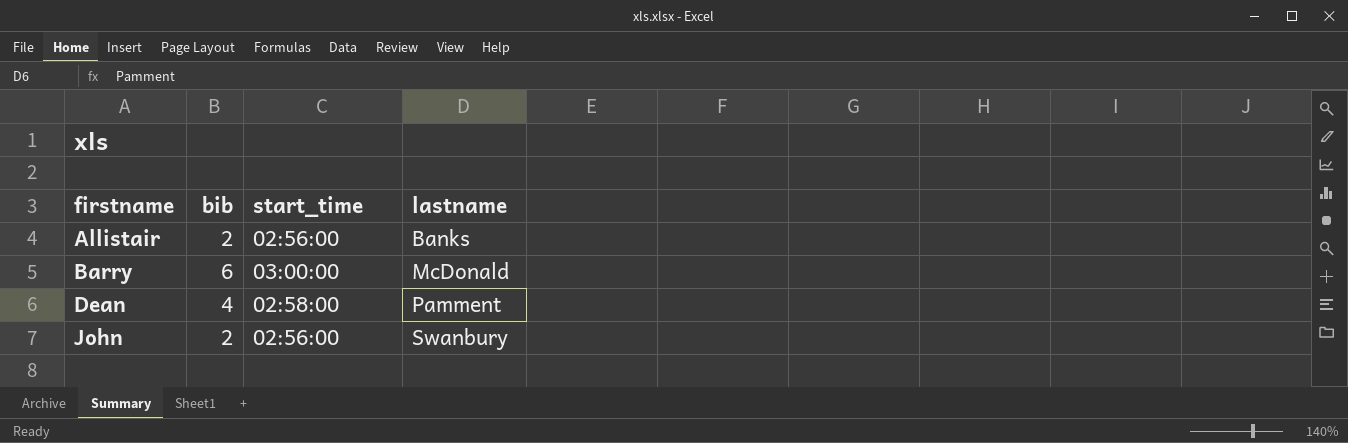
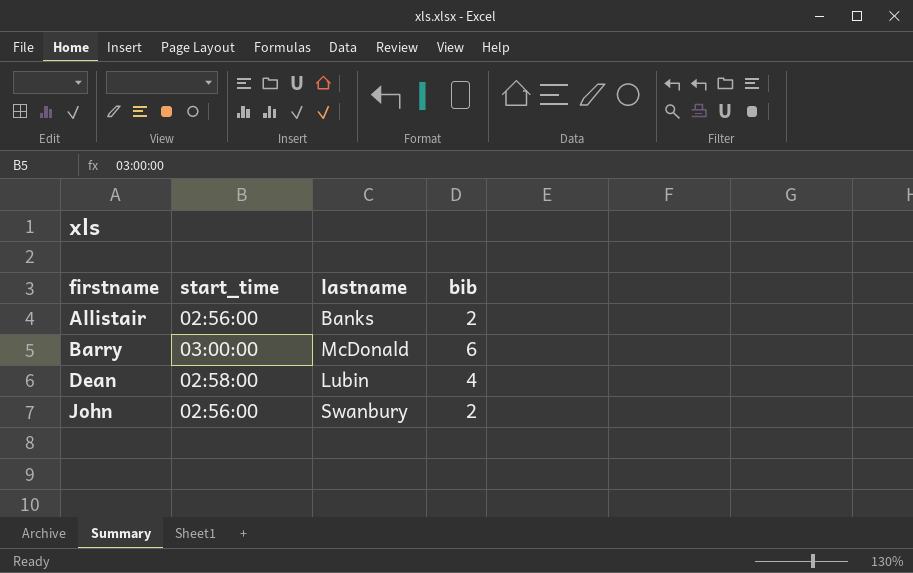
column bib | position: 2 -> 4
Dean | lastname: Pamment -> Lubin

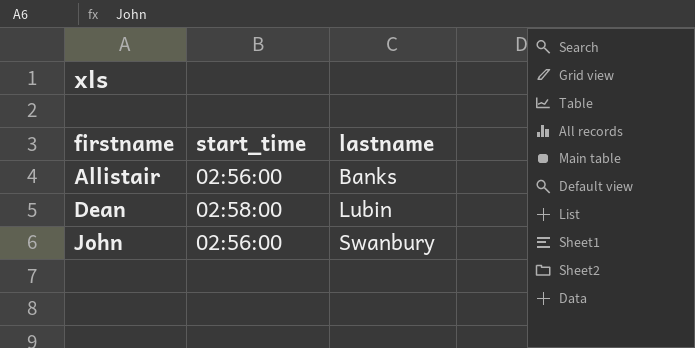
column bib | position: 4 -> none
row Barry: 03:00:00 | McDonald | 6 -> none

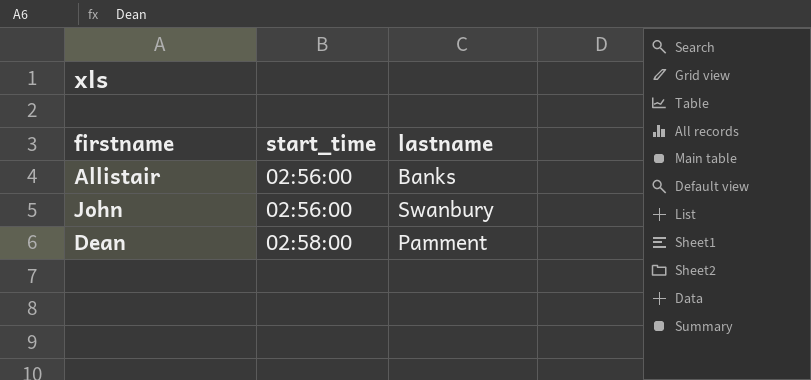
row order: firstname ascending -> start_time ascending
Dean | lastname: Lubin -> Pamment

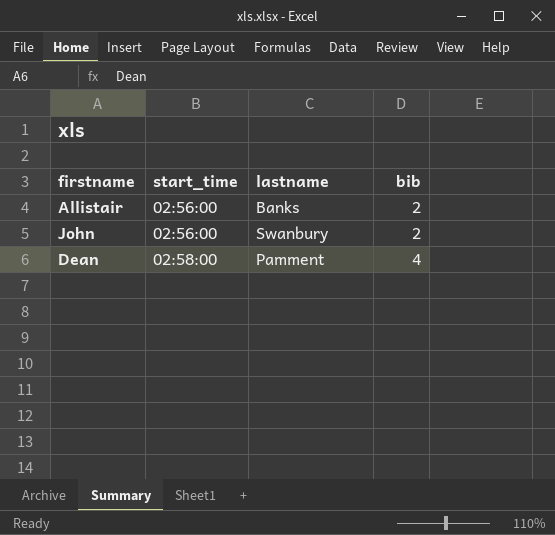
column bib | position: none -> 4

